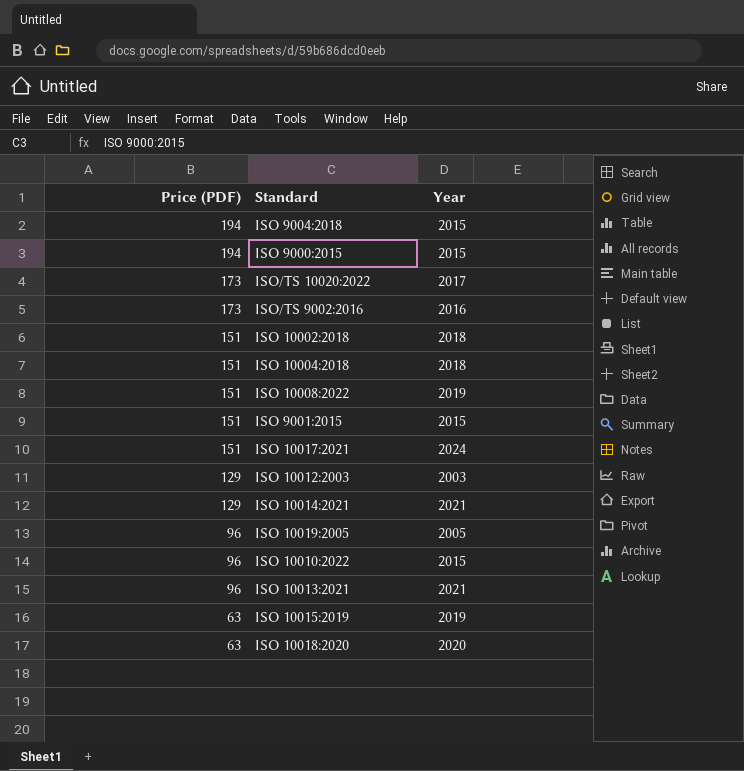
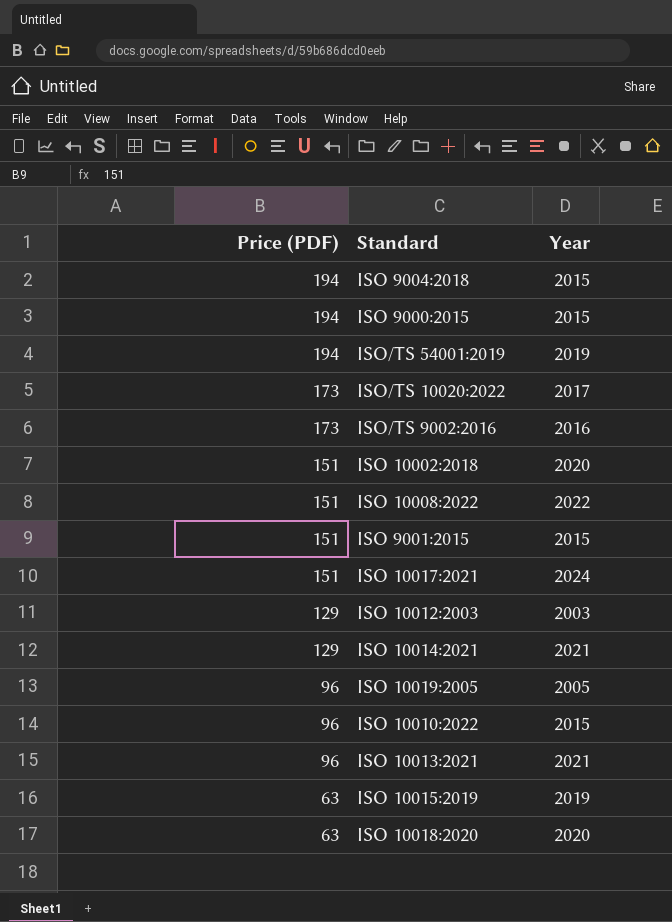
row ISO 10004:2018: 151 | 2018 -> none
row ISO/TS 54001:2019: none -> 194 | 2019
ISO 10002:2018 | Year: 2018 -> 2020
ISO 10008:2022 | Year: 2019 -> 2022

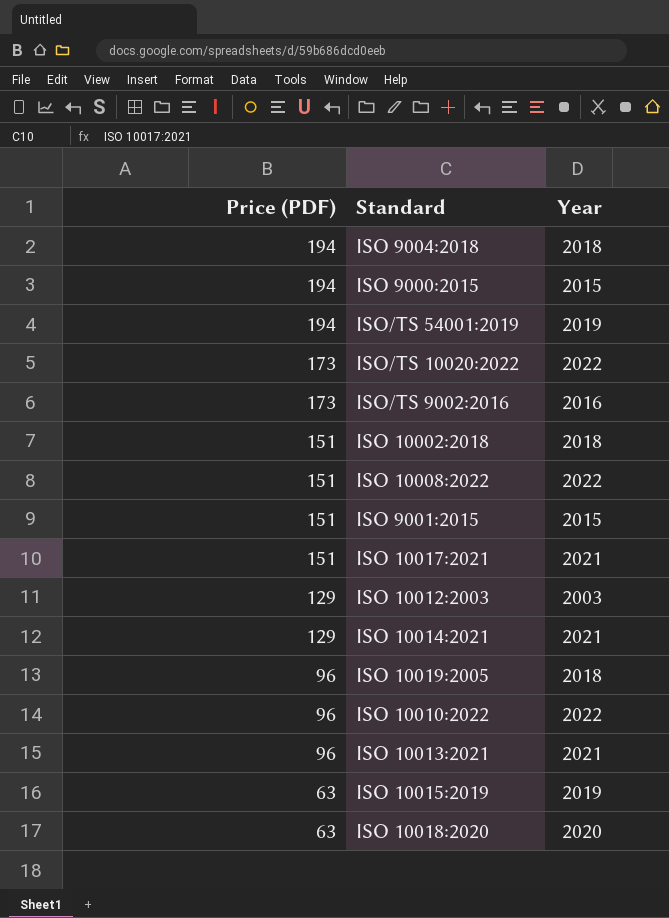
ISO 9004:2018 | Year: 2015 -> 2018
ISO/TS 10020:2022 | Year: 2017 -> 2022
ISO 10002:2018 | Year: 2020 -> 2018
ISO 10017:2021 | Year: 2024 -> 2021
ISO 10019:2005 | Year: 2005 -> 2018
ISO 10010:2022 | Year: 2015 -> 2022

